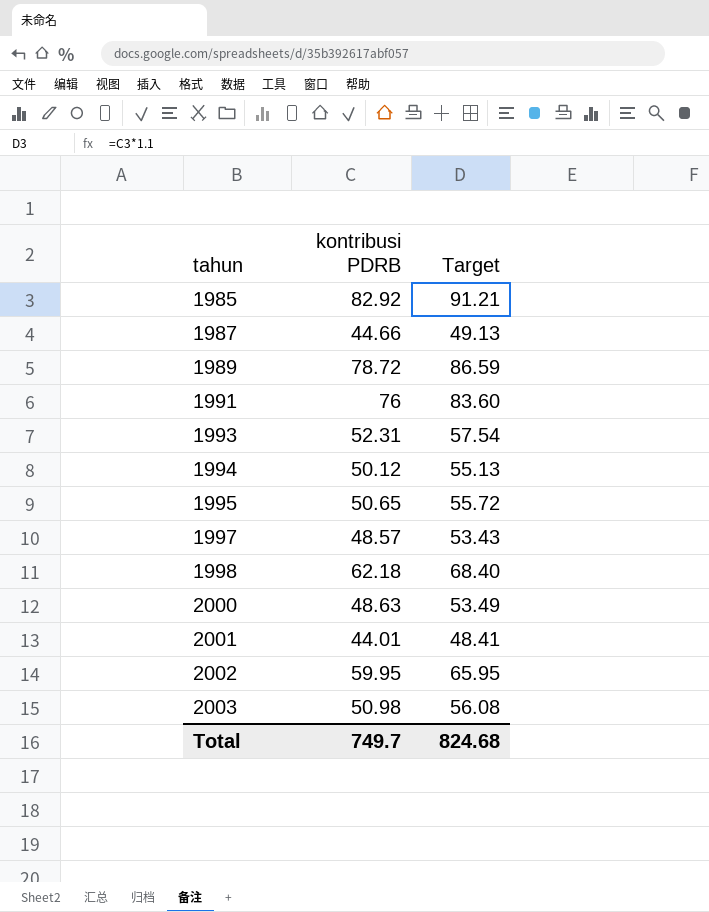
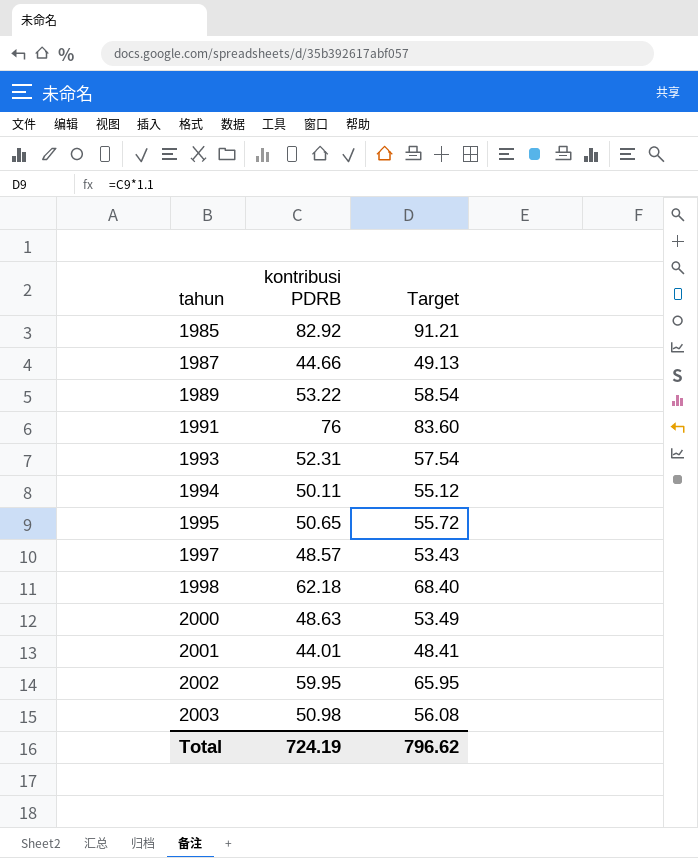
1989 | kontribusi PDRB: 78.72 -> 53.22
1989 | Target: 86.59 -> 58.54
1994 | kontribusi PDRB: 50.12 -> 50.11
1994 | Target: 55.13 -> 55.12
Total | kontribusi PDRB: 749.7 -> 724.19
Total | Target: 824.68 -> 796.62

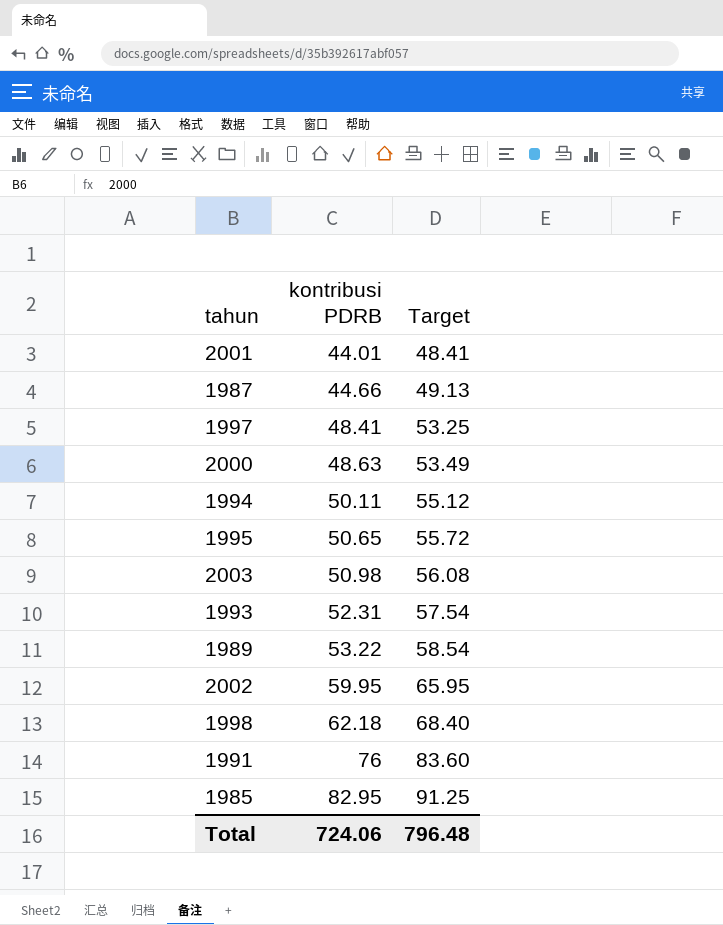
row order: tahun ascending -> kontribusi PDRB ascending
1997 | kontribusi PDRB: 48.57 -> 48.41
1997 | Target: 53.43 -> 53.25
1985 | kontribusi PDRB: 82.92 -> 82.95
1985 | Target: 91.21 -> 91.25
Total | kontribusi PDRB: 724.19 -> 724.06
Total | Target: 796.62 -> 796.48

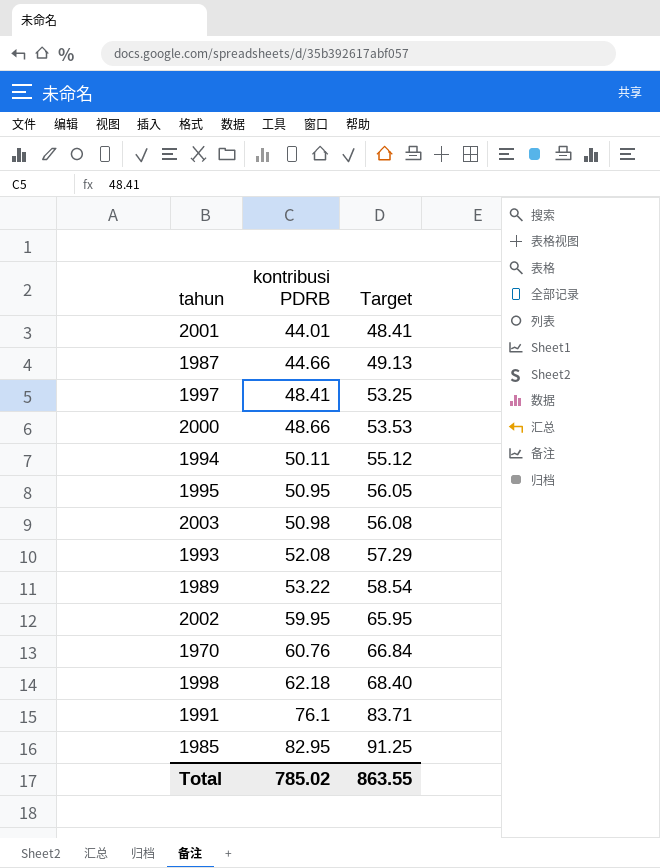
2000 | kontribusi PDRB: 48.63 -> 48.66
2000 | Target: 53.49 -> 53.53
1995 | kontribusi PDRB: 50.65 -> 50.95
1995 | Target: 55.72 -> 56.05
1993 | kontribusi PDRB: 52.31 -> 52.08
1993 | Target: 57.54 -> 57.29
row 1970: none -> 60.76 | 66.84
1991 | kontribusi PDRB: 76 -> 76.1
1991 | Target: 83.60 -> 83.71
Total | kontribusi PDRB: 724.06 -> 785.02
Total | Target: 796.48 -> 863.55

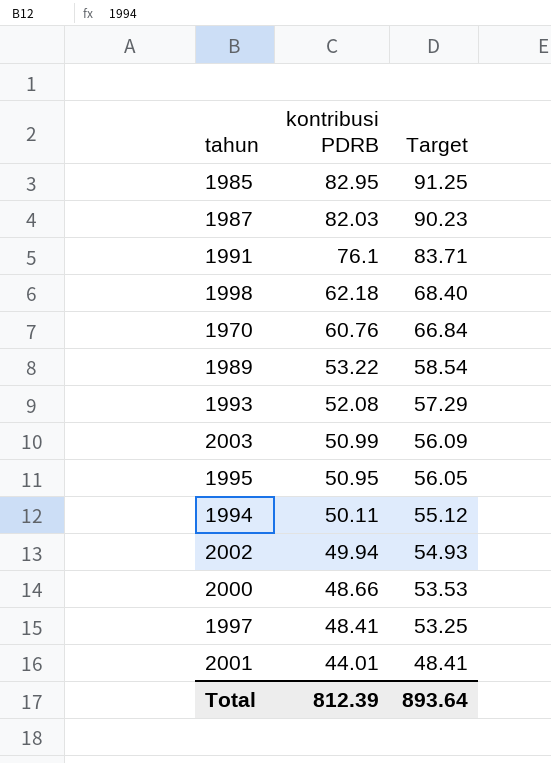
row order: kontribusi PDRB ascending -> kontribusi PDRB descending
1987 | kontribusi PDRB: 44.66 -> 82.03
1987 | Target: 49.13 -> 90.23
2003 | kontribusi PDRB: 50.98 -> 50.99
2003 | Target: 56.08 -> 56.09
2002 | kontribusi PDRB: 59.95 -> 49.94
2002 | Target: 65.95 -> 54.93
Total | kontribusi PDRB: 785.02 -> 812.39
Total | Target: 863.55 -> 893.64

